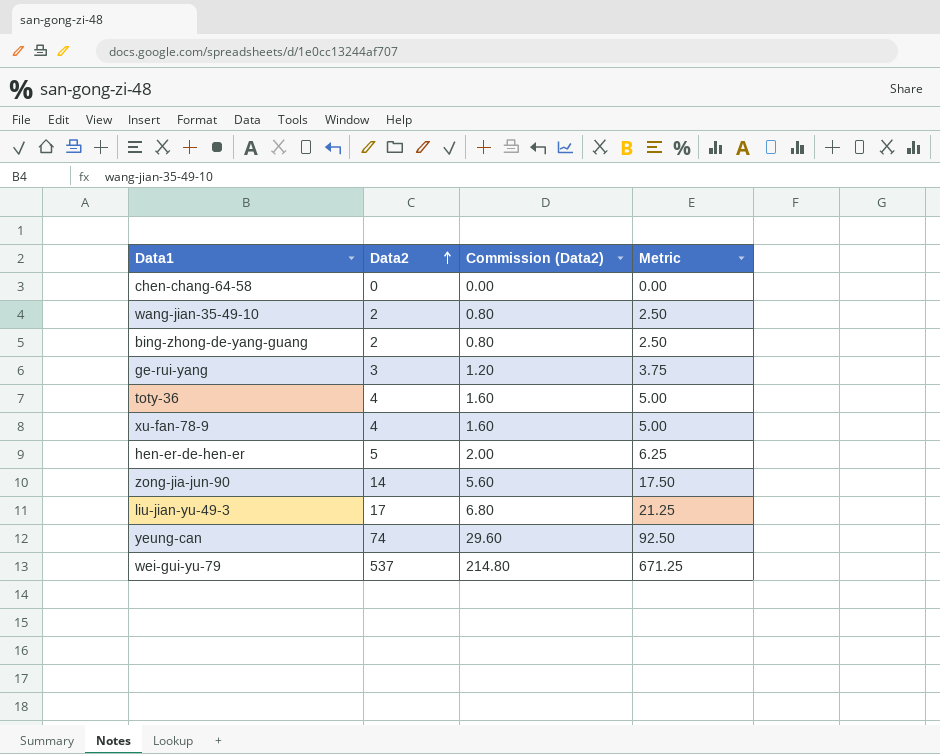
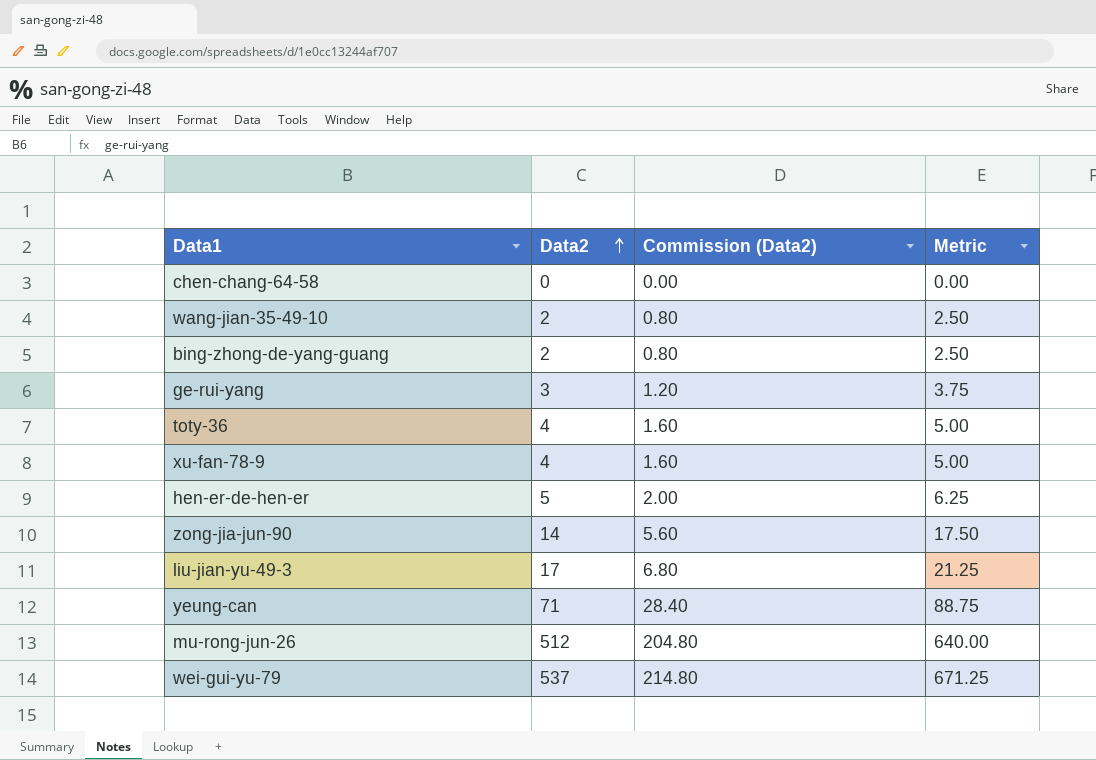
yeung-can | Data2: 74 -> 71
yeung-can | Commission (Data2): 29.60 -> 28.40
yeung-can | Metric: 92.50 -> 88.75
row mu-rong-jun-26: none -> 512 | 204.80 | 640.00

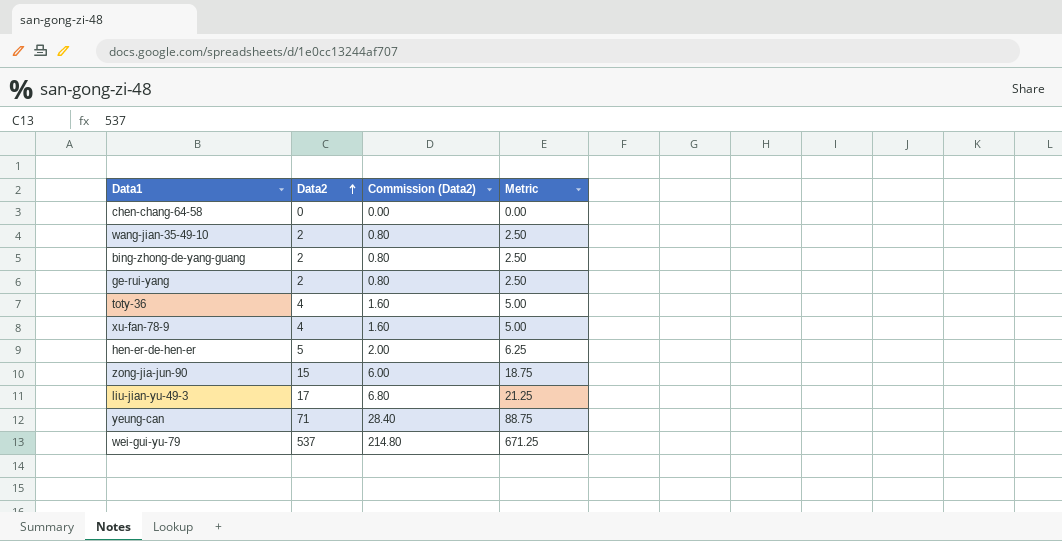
row mu-rong-jun-26: 512 | 204.80 | 640.00 -> none
ge-rui-yang | Data2: 3 -> 2
ge-rui-yang | Commission (Data2): 1.20 -> 0.80
ge-rui-yang | Metric: 3.75 -> 2.50
zong-jia-jun-90 | Data2: 14 -> 15
zong-jia-jun-90 | Commission (Data2): 5.60 -> 6.00
zong-jia-jun-90 | Metric: 17.50 -> 18.75

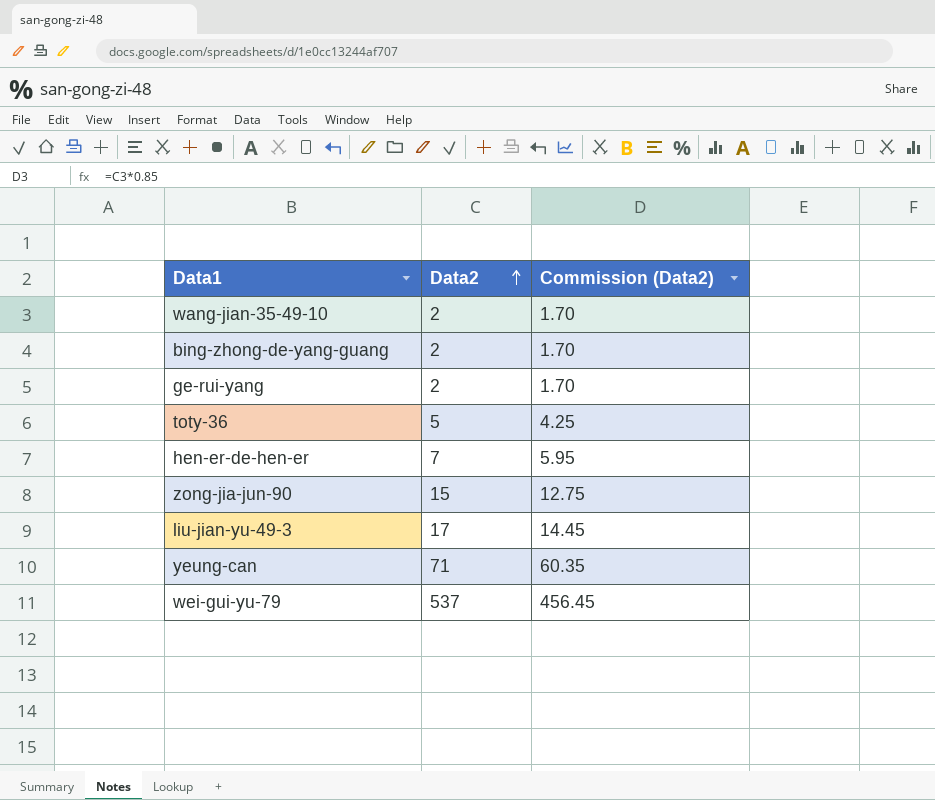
column Metric | formula: [Data2] * 1.25 -> none
column Commission (Data2) | formula: [Data2] * 0.4 -> [Data2] * 0.85
row chen-chang-64-58: 0 | 0.00 | 0.00 -> none
row xu-fan-78-9: 4 | 1.60 | 5.00 -> none
toty-36 | Data2: 4 -> 5
hen-er-de-hen-er | Data2: 5 -> 7

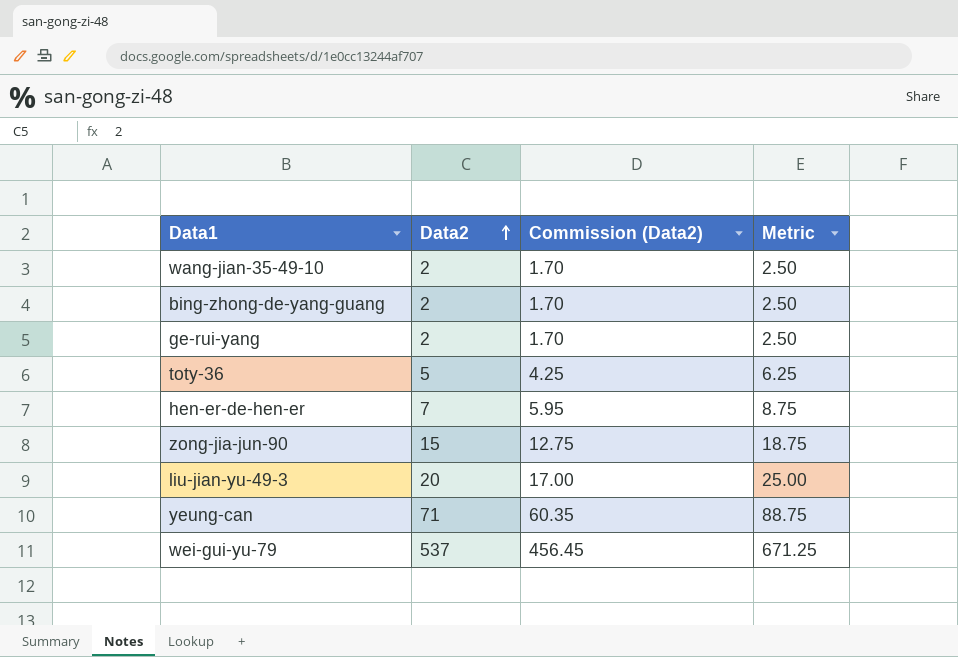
column Metric | formula: none -> [Data2] * 1.25
liu-jian-yu-49-3 | Data2: 17 -> 20
liu-jian-yu-49-3 | Commission (Data2): 14.45 -> 17.00

